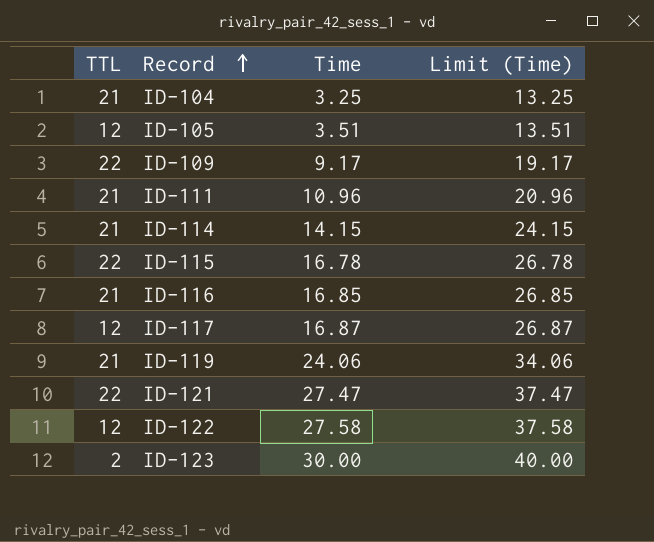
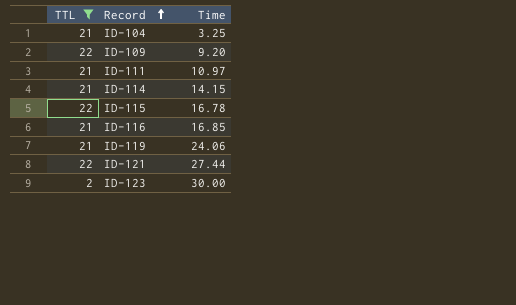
filter: none -> TTL != 12
column Limit (Time) | formula: [Time] + 10 -> none
ID-109 | Time: 9.17 -> 9.20
ID-111 | Time: 10.96 -> 10.97
ID-121 | Time: 27.47 -> 27.44

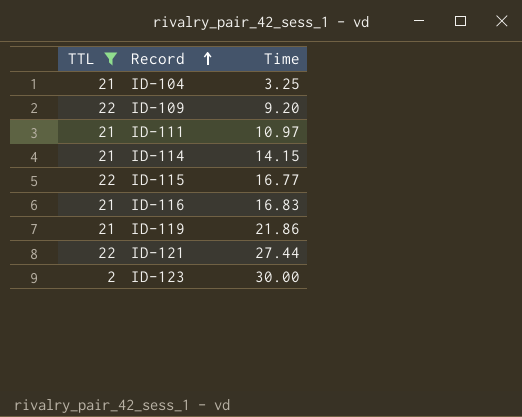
ID-115 | Time: 16.78 -> 16.77
ID-116 | Time: 16.85 -> 16.83
ID-119 | Time: 24.06 -> 21.86

